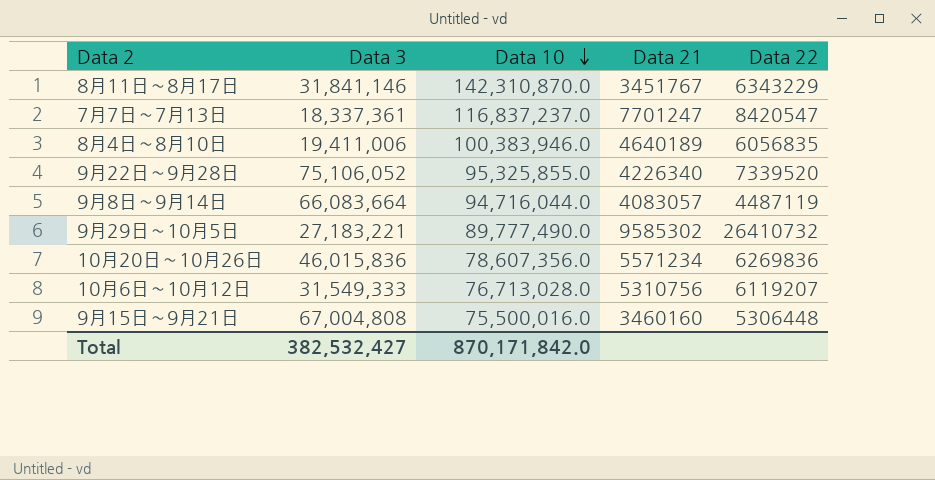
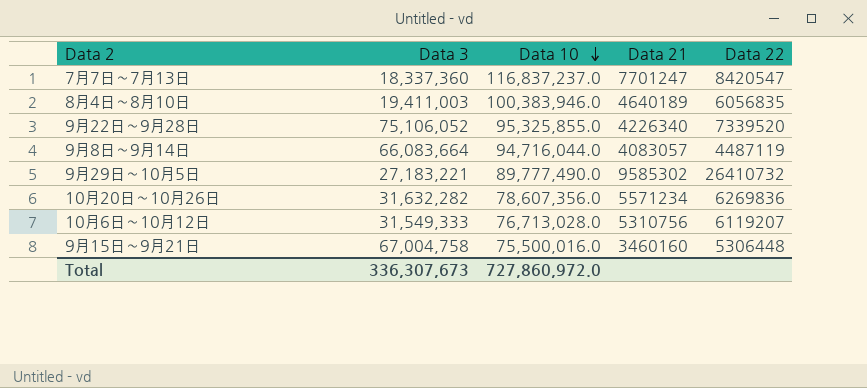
row 8月11日～8月17日: 31,841,146 | 142,310,870.0 | 3451767 | 6343229 -> none
7月7日～7月13日 | Data 3: 18,337,361 -> 18,337,360
8月4日～8月10日 | Data 3: 19,411,006 -> 19,411,003
10月20日～10月26日 | Data 3: 46,015,836 -> 31,632,282
9月15日～9月21日 | Data 3: 67,004,808 -> 67,004,758
Total | Data 3: 382,532,427 -> 336,307,673
Total | Data 10: 870,171,842.0 -> 727,860,972.0

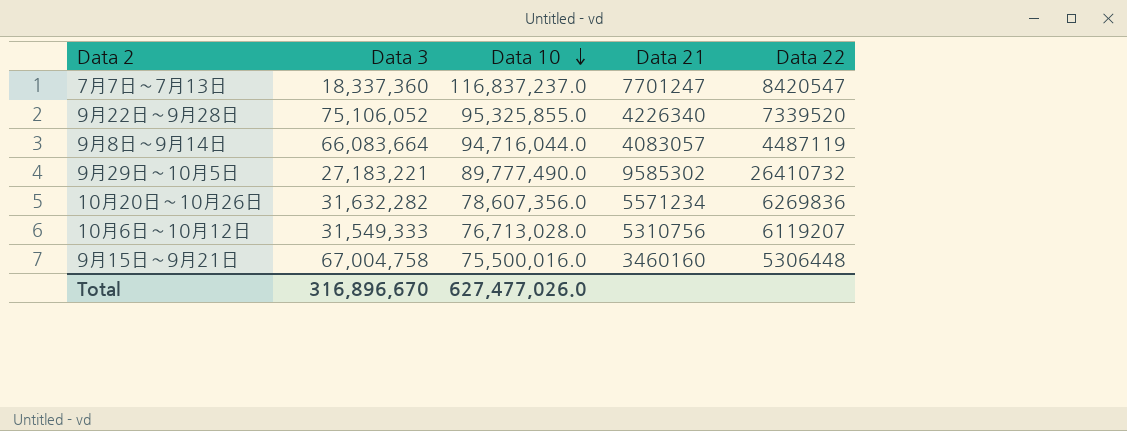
row 8月4日～8月10日: 19,411,003 | 100,383,946.0 | 4640189 | 6056835 -> none
Total | Data 3: 336,307,673 -> 316,896,670
Total | Data 10: 727,860,972.0 -> 627,477,026.0

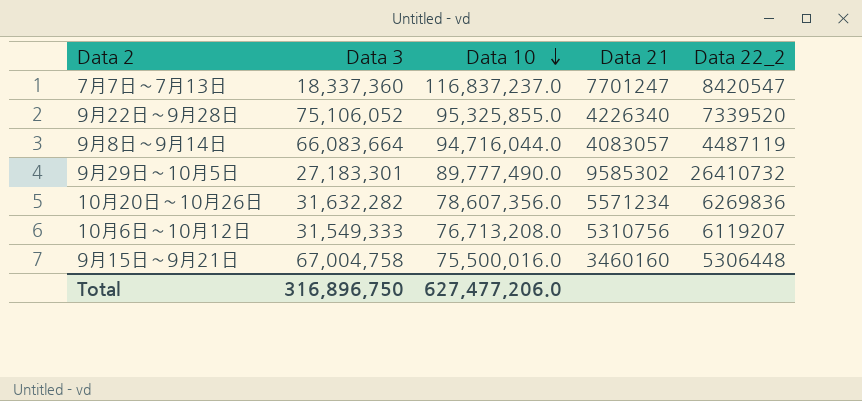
column name: Data 22 -> Data 22_2
9月29日～10月5日 | Data 3: 27,183,221 -> 27,183,301
10月6日～10月12日 | Data 10: 76,713,028.0 -> 76,713,208.0
Total | Data 3: 316,896,670 -> 316,896,750
Total | Data 10: 627,477,026.0 -> 627,477,206.0

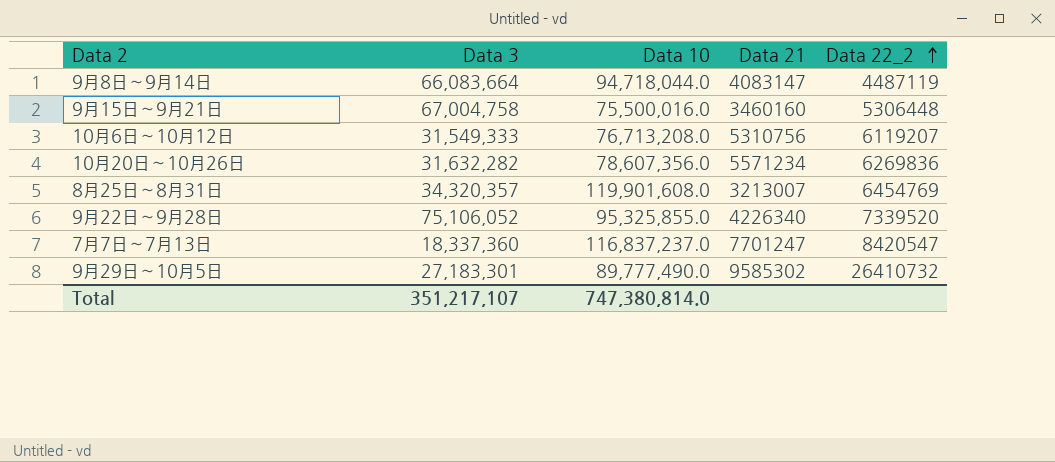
row order: Data 10 descending -> Data 22_2 ascending
9月8日～9月14日 | Data 10: 94,716,044.0 -> 94,718,044.0
9月8日～9月14日 | Data 21: 4083057 -> 4083147
row 8月25日～8月31日: none -> 34,320,357 | 119,901,608.0 | 3213007 | 6454769
Total | Data 3: 316,896,750 -> 351,217,107
Total | Data 10: 627,477,206.0 -> 747,380,814.0

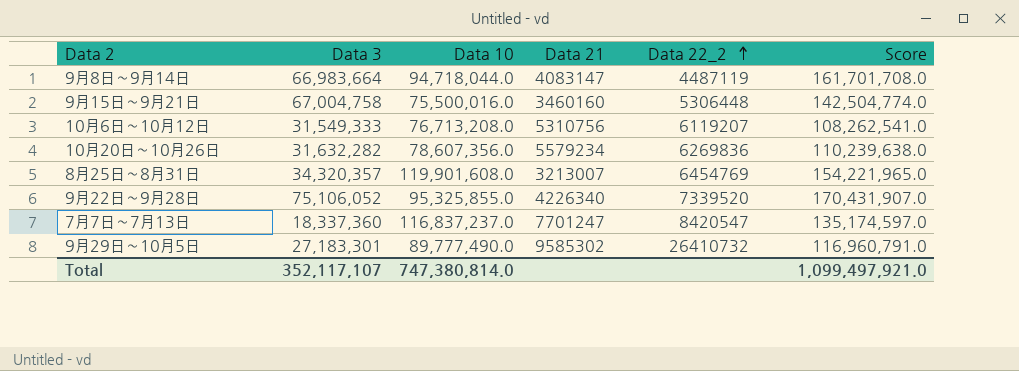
column Score | formula: none -> [Data 3] + [Data 10]
9月8日～9月14日 | Data 3: 66,083,664 -> 66,983,664
10月20日～10月26日 | Data 21: 5571234 -> 5579234
Total | Data 3: 351,217,107 -> 352,117,107

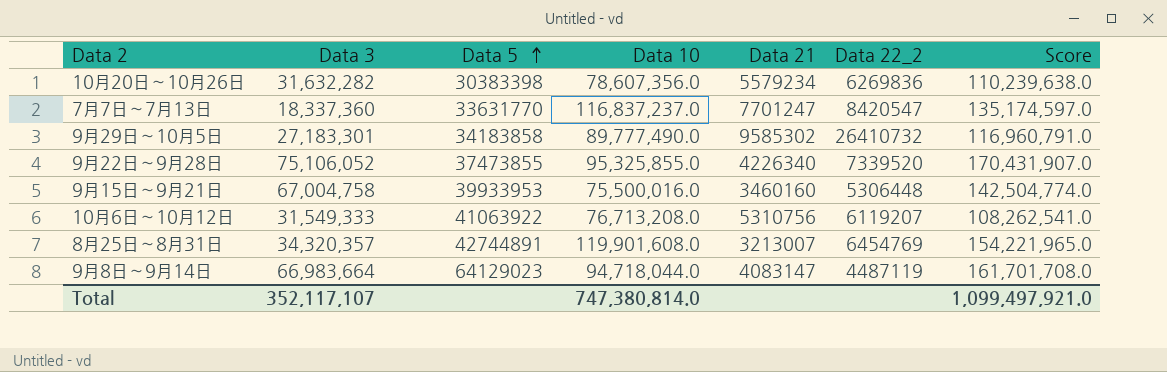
row order: Data 22_2 ascending -> Data 5 ascending
column Data 5 | position: none -> 3

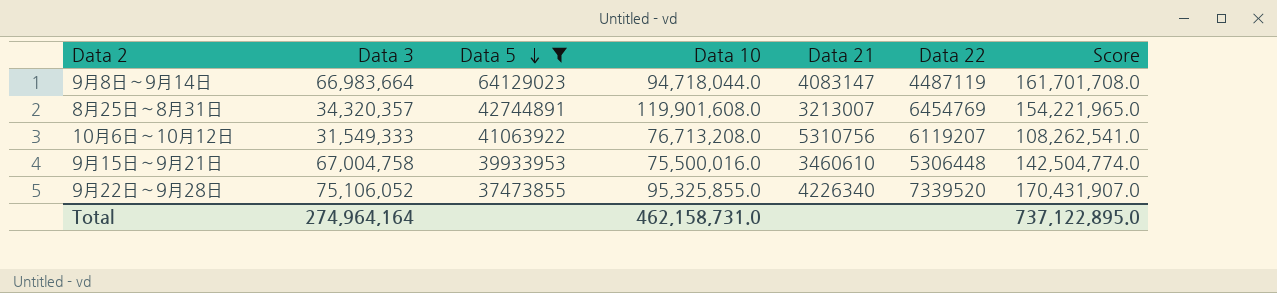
filter: none -> Data 5 >= 37473855
row order: Data 5 ascending -> Data 5 descending
column name: Data 22_2 -> Data 22
9月15日～9月21日 | Data 21: 3460160 -> 3460610
Total | Data 3: 352,117,107 -> 274,964,164
Total | Data 10: 747,380,814.0 -> 462,158,731.0
Total | Score: 1,099,497,921.0 -> 737,122,895.0

